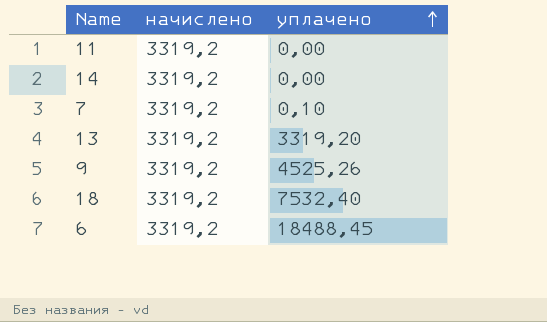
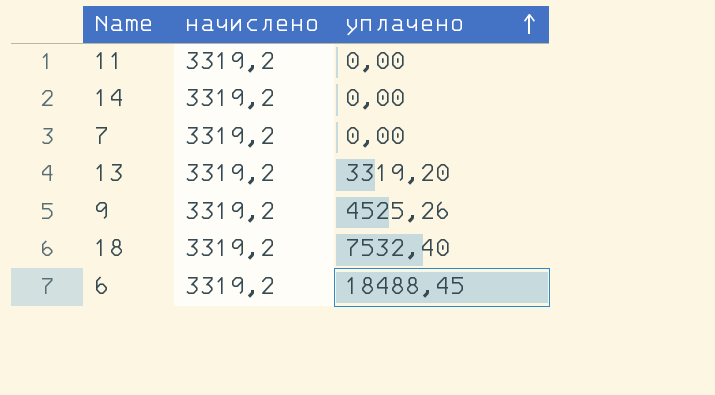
7 | уплачено: 0,10 -> 0,00

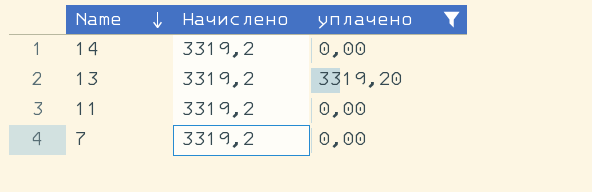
filter: none -> уплачено <= 3319,20
row order: уплачено ascending -> Name descending
column name: начислено -> Начислено

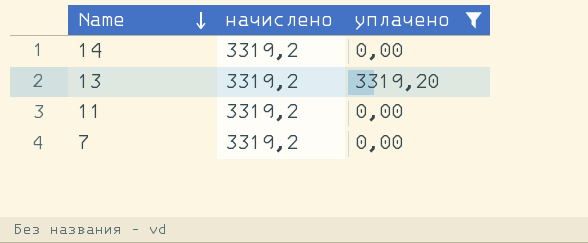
column name: Начислено -> начислено

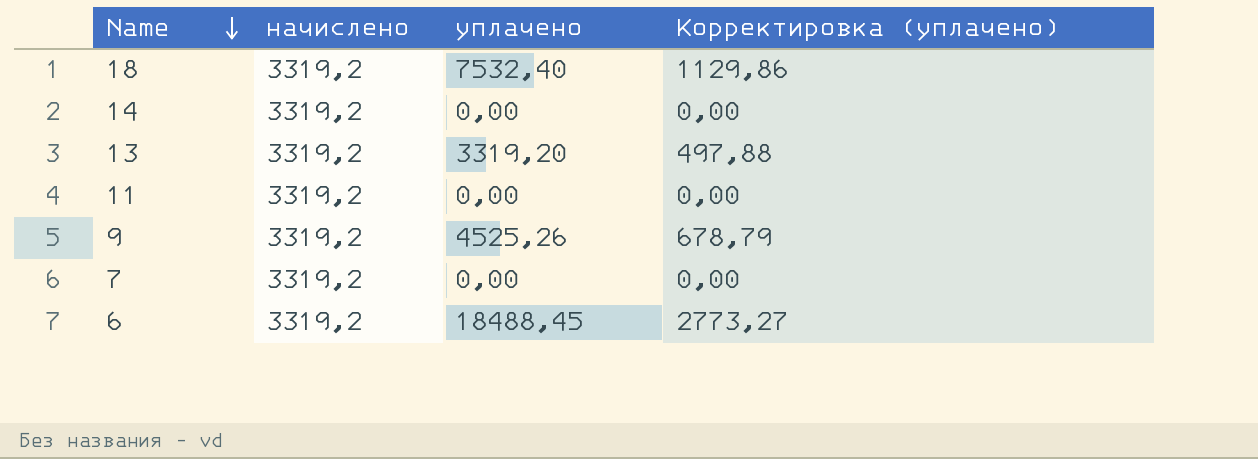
filter: уплачено <= 3319,20 -> none
column Корректировка (уплачено) | formula: none -> [уплачено] * 0,15

